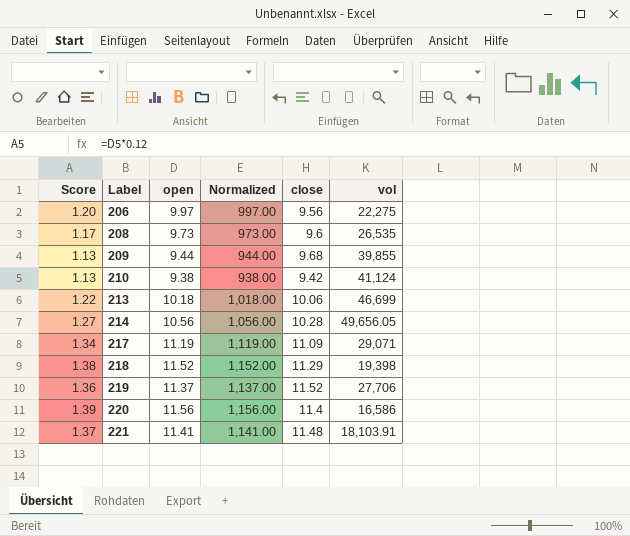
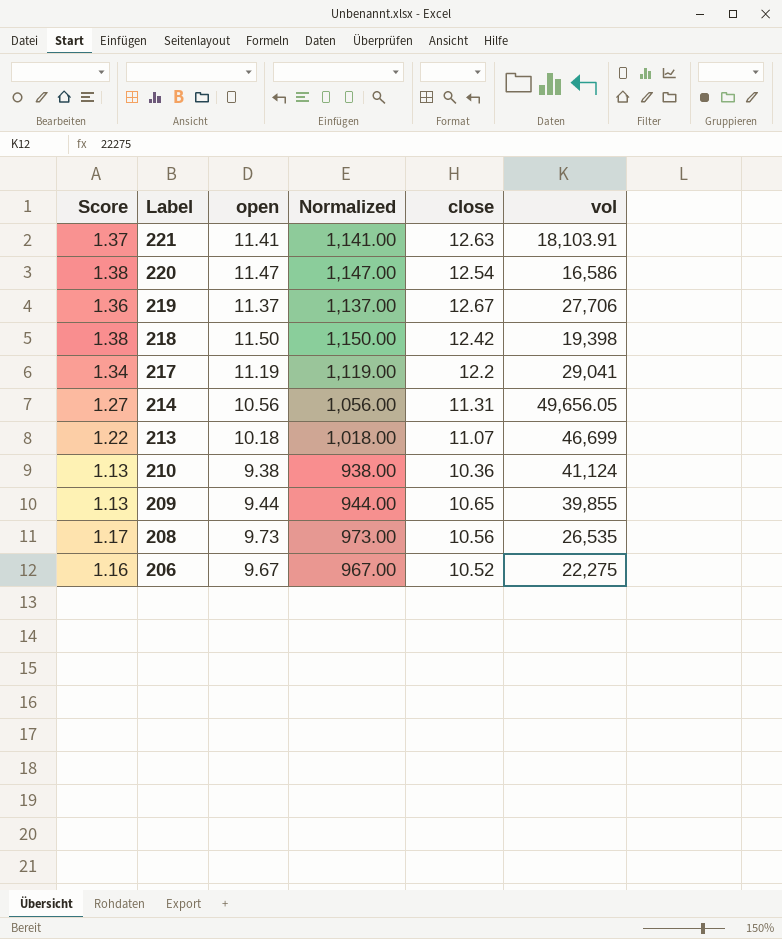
row order: Label ascending -> Label descending
221 | close: 11.48 -> 12.63
220 | Score: 1.39 -> 1.38
220 | open: 11.56 -> 11.47
220 | Normalized: 1,156.00 -> 1,147.00
220 | close: 11.4 -> 12.54
219 | close: 11.52 -> 12.67
218 | open: 11.52 -> 11.50
218 | Normalized: 1,152.00 -> 1,150.00
218 | close: 11.29 -> 12.42
217 | close: 11.09 -> 12.2
217 | vol: 29,071 -> 29,041
214 | close: 10.28 -> 11.31
213 | close: 10.06 -> 11.07
210 | close: 9.42 -> 10.36
209 | close: 9.68 -> 10.65
208 | close: 9.6 -> 10.56
206 | Score: 1.20 -> 1.16
206 | open: 9.97 -> 9.67
206 | Normalized: 997.00 -> 967.00
206 | close: 9.56 -> 10.52

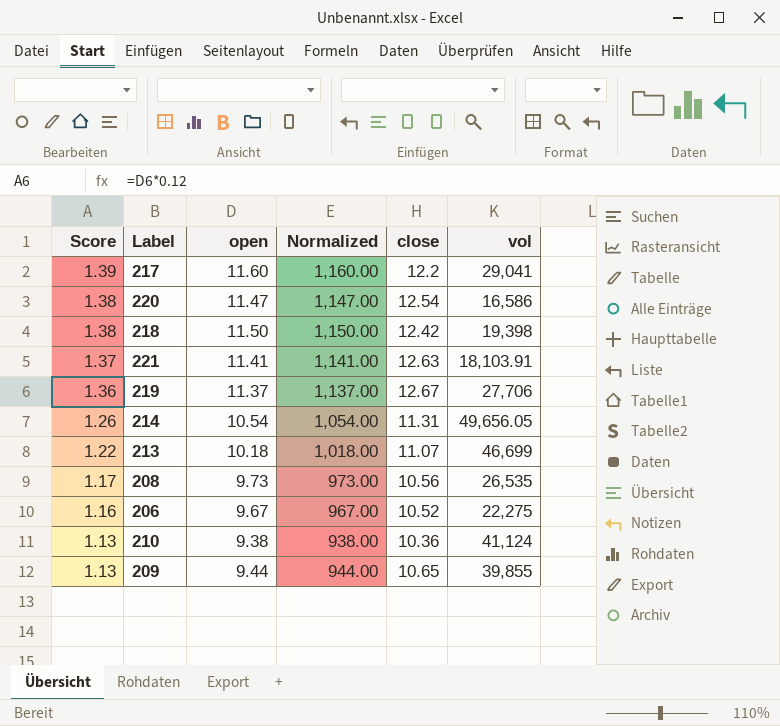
row order: Label descending -> Score descending
217 | Score: 1.34 -> 1.39
217 | open: 11.19 -> 11.60
217 | Normalized: 1,119.00 -> 1,160.00
214 | Score: 1.27 -> 1.26
214 | open: 10.56 -> 10.54
214 | Normalized: 1,056.00 -> 1,054.00

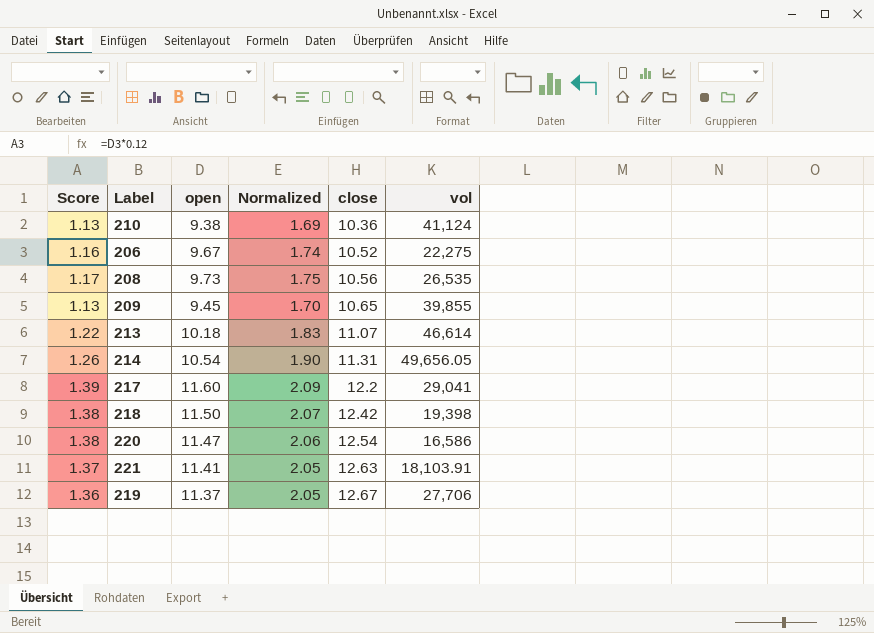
row order: Score descending -> close ascending
column Normalized | formula: [open] * 100 -> [open] * 0.18
209 | open: 9.44 -> 9.45
213 | vol: 46,699 -> 46,614

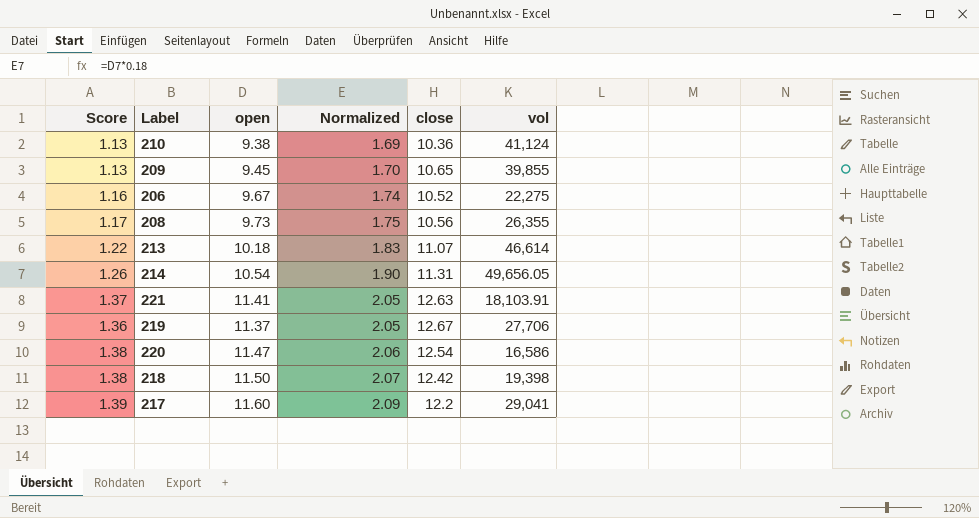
row order: close ascending -> Normalized ascending
208 | vol: 26,535 -> 26,355

